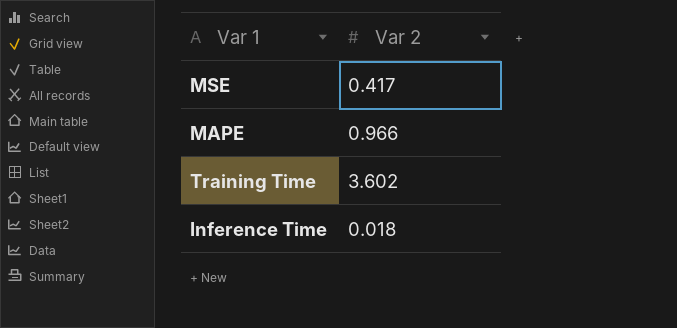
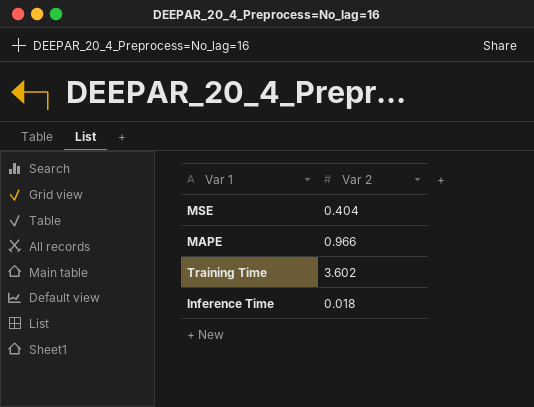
MSE | Var 2: 0.417 -> 0.404

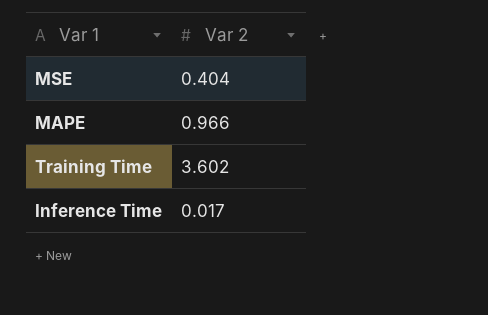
Inference Time | Var 2: 0.018 -> 0.017

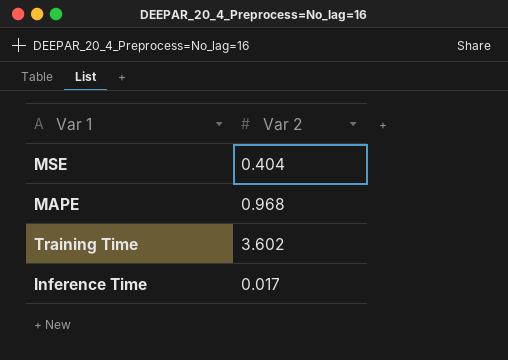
MAPE | Var 2: 0.966 -> 0.968

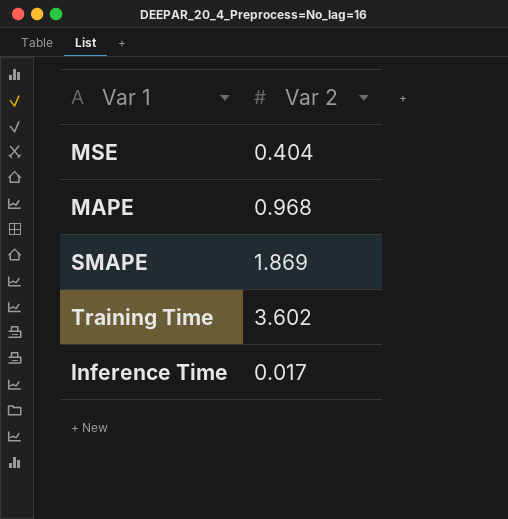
row SMAPE: none -> 1.869

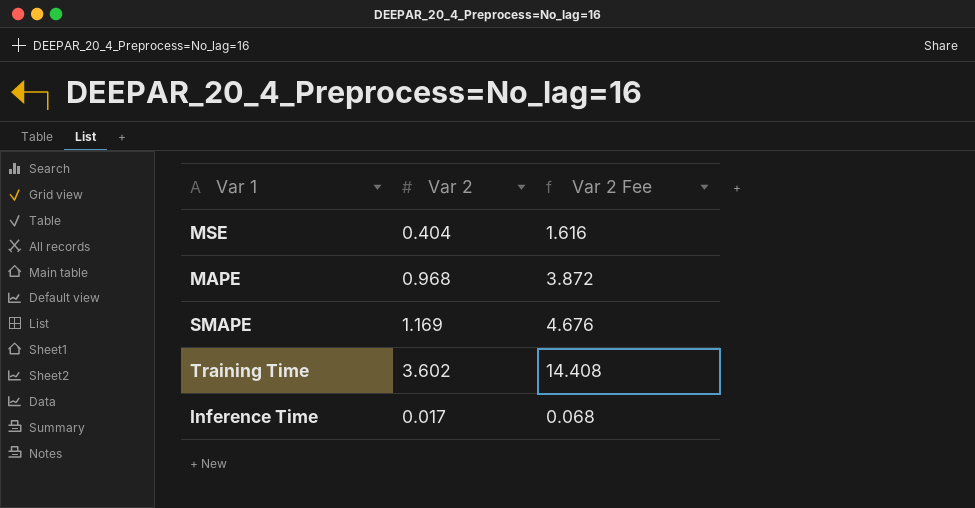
column Var 2 Fee | formula: none -> [Var 2] * 4
SMAPE | Var 2: 1.869 -> 1.169

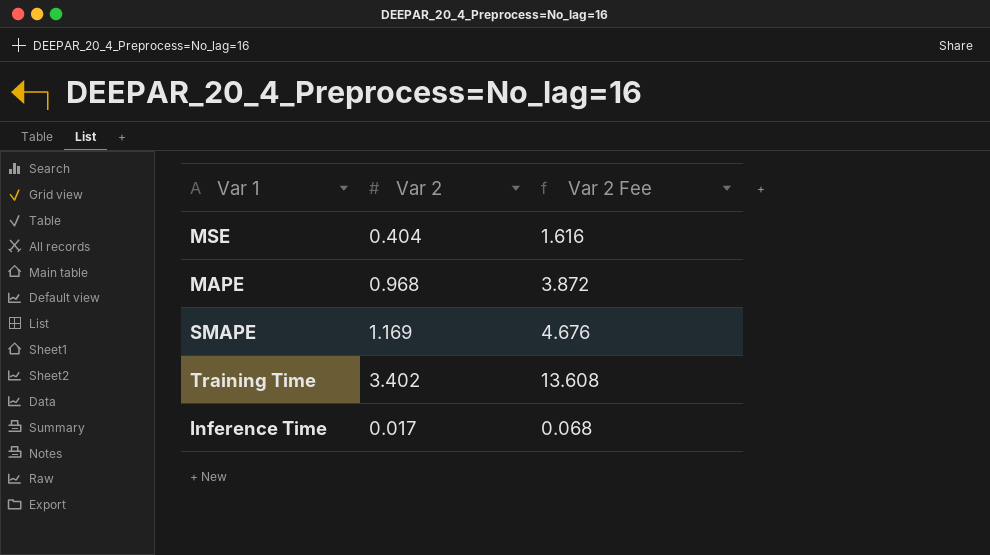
Training Time | Var 2: 3.602 -> 3.402
Training Time | Var 2 Fee: 14.408 -> 13.608

